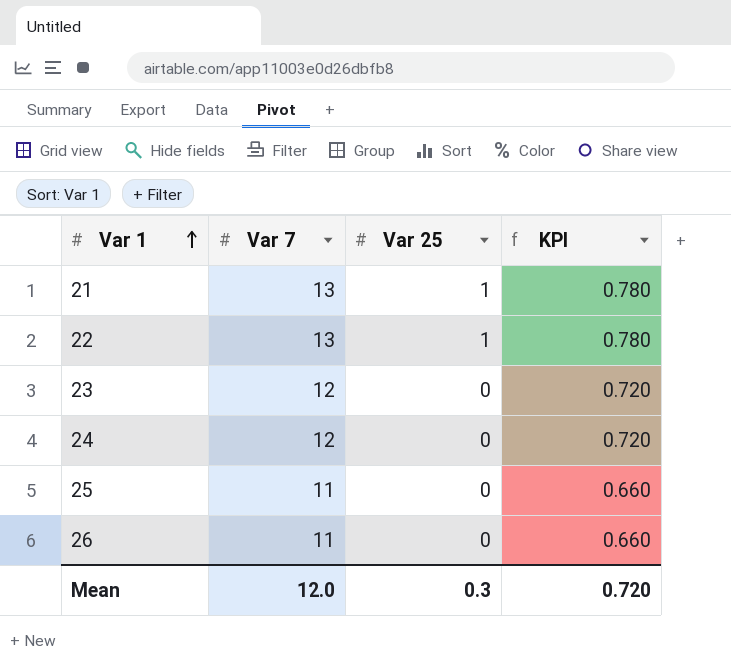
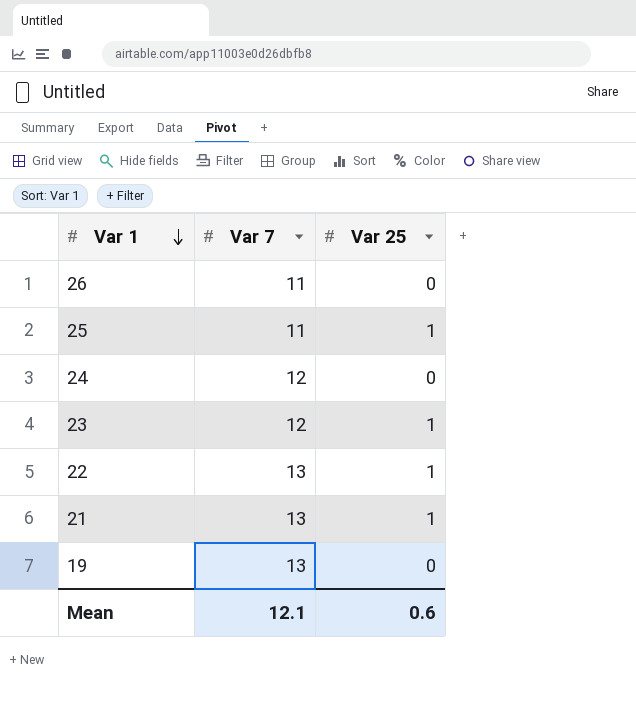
row order: Var 1 ascending -> Var 1 descending
column KPI | formula: [Var 7] * 0.06 -> none
25 | Var 25: 0 -> 1
23 | Var 25: 0 -> 1
row 19: none -> 13 | 0
Mean | Var 7: 12.0 -> 12.1
Mean | Var 25: 0.3 -> 0.6

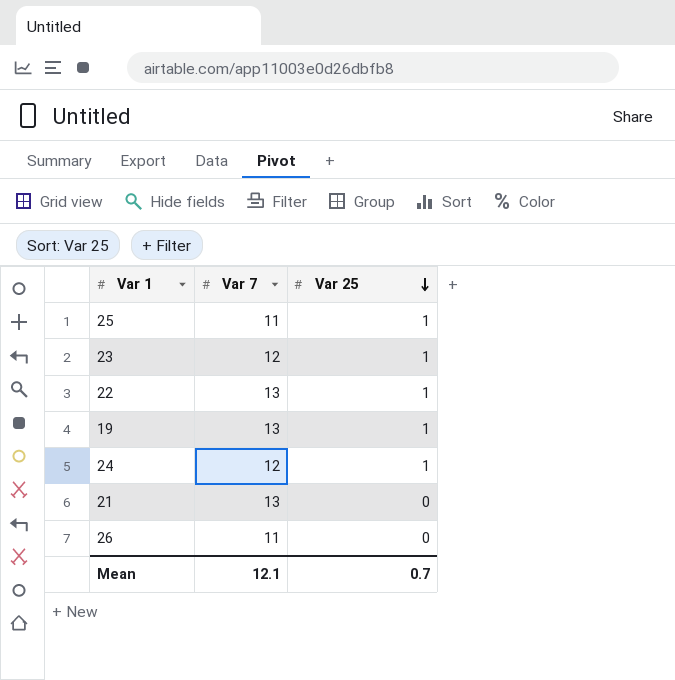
row order: Var 1 descending -> Var 25 descending
19 | Var 25: 0 -> 1
24 | Var 25: 0 -> 1
21 | Var 25: 1 -> 0
Mean | Var 25: 0.6 -> 0.7

